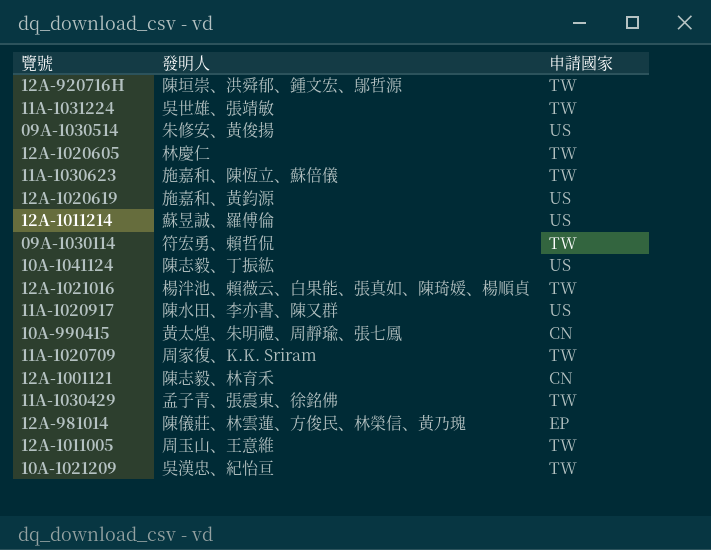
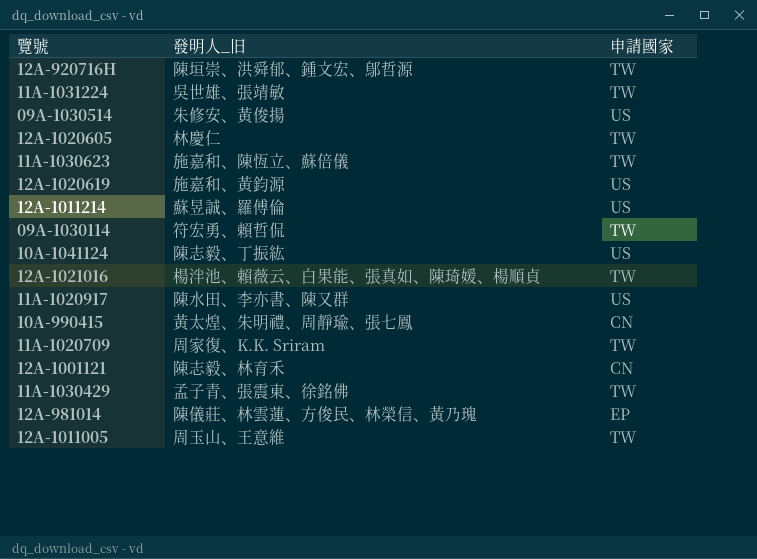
column name: 發明人 -> 發明人_旧
row 10A-1021209: 吳漢忠、紀怡亘 | TW -> none

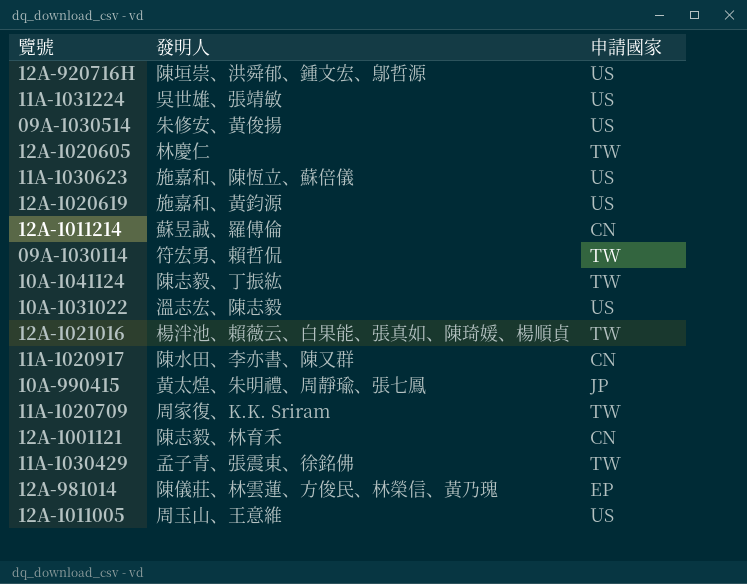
column name: 發明人_旧 -> 發明人
12A-920716H | 申請國家: TW -> US
11A-1031224 | 申請國家: TW -> US
11A-1030623 | 申請國家: TW -> US
12A-1011214 | 申請國家: US -> CN
10A-1041124 | 申請國家: US -> TW
row 10A-1031022: none -> 溫志宏、陳志毅 | US
11A-1020917 | 申請國家: US -> CN
10A-990415 | 申請國家: CN -> JP
12A-1011005 | 申請國家: TW -> US

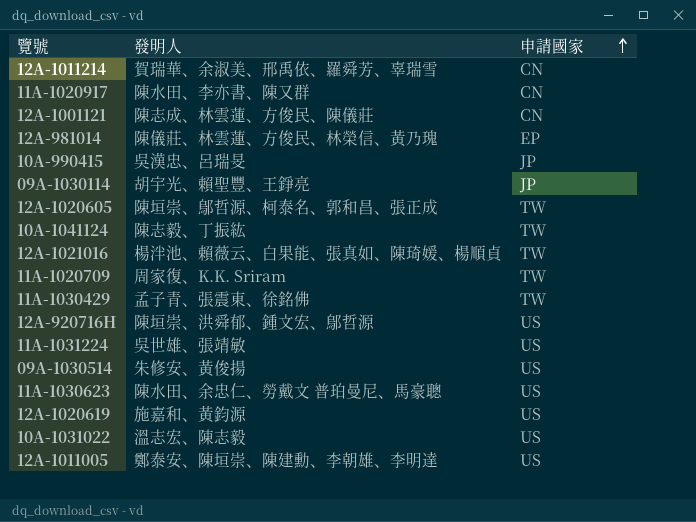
row order: none -> 申請國家 ascending
12A-1011214 | 發明人: 蘇昱誠、羅傅倫 -> 賀瑞華、余淑美、邢禹依、羅舜芳、辜瑞雪
12A-1001121 | 發明人: 陳志毅、林育禾 -> 陳志成、林雲蓮、方俊民、陳儀莊
10A-990415 | 發明人: 黃太煌、朱明禮、周靜瑜、張七鳳 -> 吳漢忠、呂瑞旻
09A-1030114 | 發明人: 符宏勇、賴哲侃 -> 胡宇光、賴聖豐、王錚亮
09A-1030114 | 申請國家: TW -> JP
12A-1020605 | 發明人: 林慶仁 -> 陳垣崇、鄔哲源、柯泰名、郭和昌、張正成
11A-1030623 | 發明人: 施嘉和、陳恆立、蘇倍儀 -> 陳水田、余忠仁、勞戴文 普珀曼尼、馬豪聰
12A-1011005 | 發明人: 周玉山、王意維 -> 鄭泰安、陳垣崇、陳建勳、李朝雄、李明達

